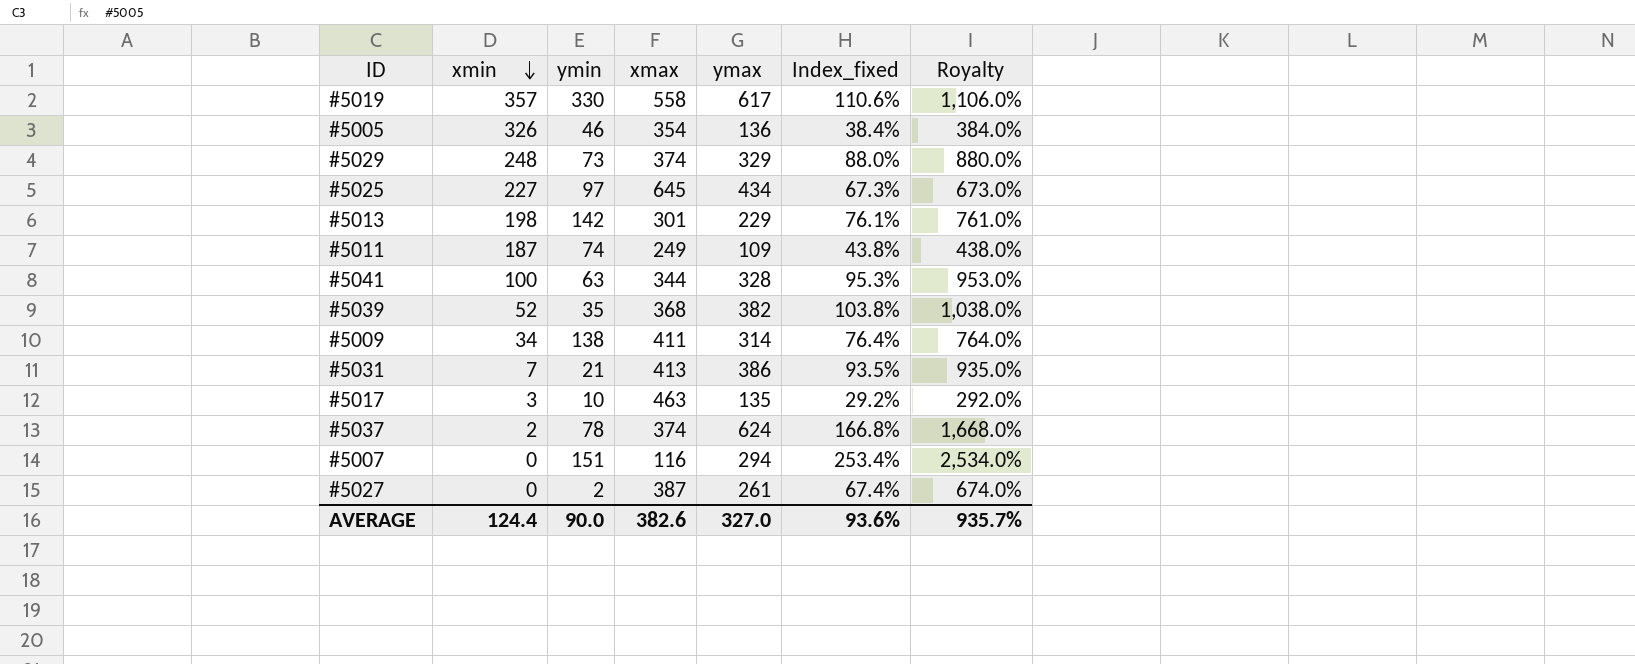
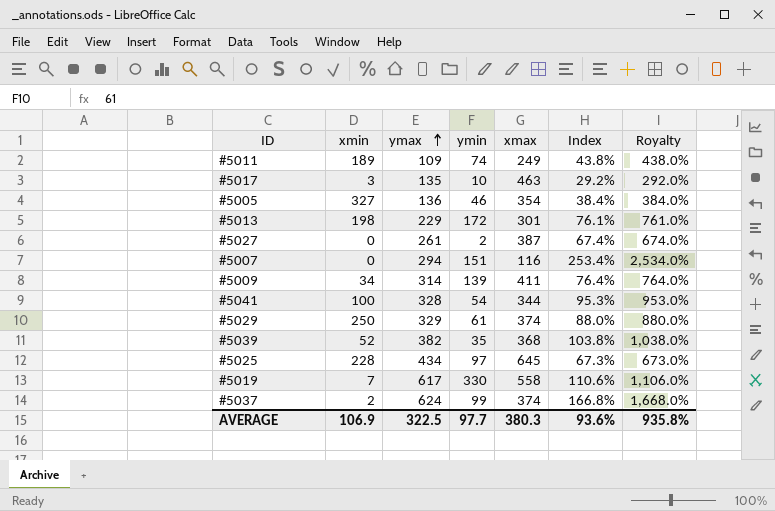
row order: xmin descending -> ymax ascending
column ymax | position: 5 -> 3
column name: Index_fixed -> Index
row #5031: 7 | 21 | 413 | 386 | 93.5% | 935.0% -> none
#5011 | xmin: 187 -> 189
#5005 | xmin: 326 -> 327
#5013 | ymin: 142 -> 172
#5009 | ymin: 138 -> 139
#5041 | ymin: 63 -> 54
#5029 | xmin: 248 -> 250
#5029 | ymin: 73 -> 61
#5025 | xmin: 227 -> 228
#5019 | xmin: 357 -> 7
#5037 | ymin: 78 -> 99
AVERAGE | xmin: 124.4 -> 106.9
AVERAGE | ymax: 327.0 -> 322.5
AVERAGE | ymin: 90.0 -> 97.7
AVERAGE | xmax: 382.6 -> 380.3
AVERAGE | Royalty: 935.7% -> 935.8%

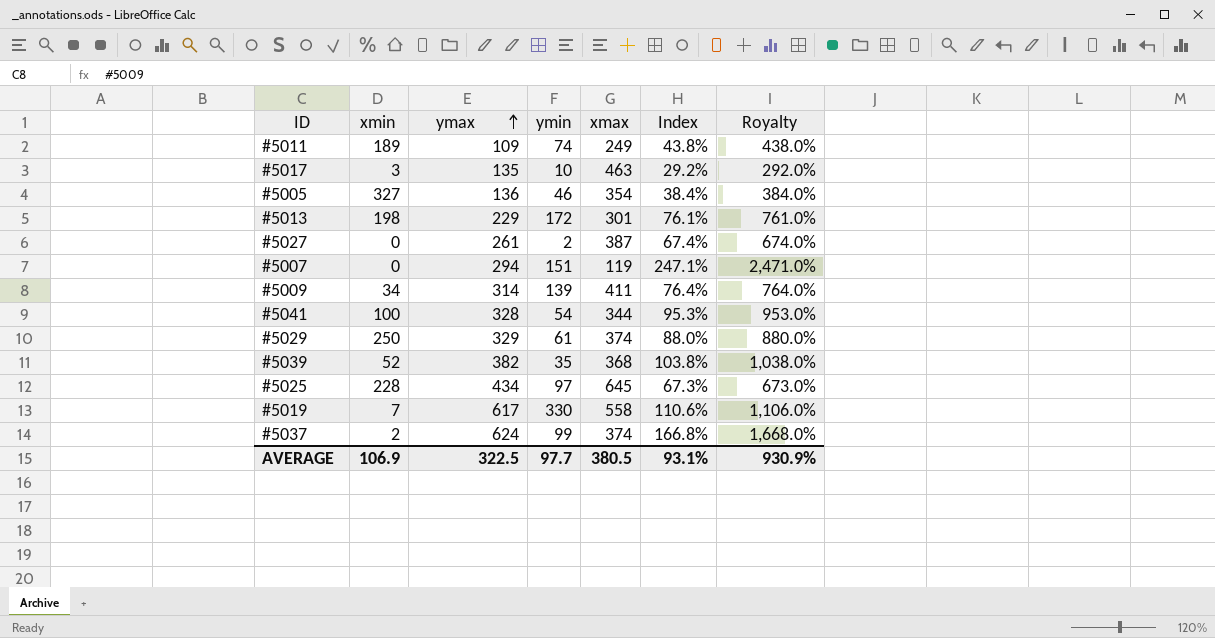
#5007 | xmax: 116 -> 119
#5007 | Index: 253.4% -> 247.1%
#5007 | Royalty: 2,534.0% -> 2,471.0%
AVERAGE | xmax: 380.3 -> 380.5
AVERAGE | Index: 93.6% -> 93.1%
AVERAGE | Royalty: 935.8% -> 930.9%

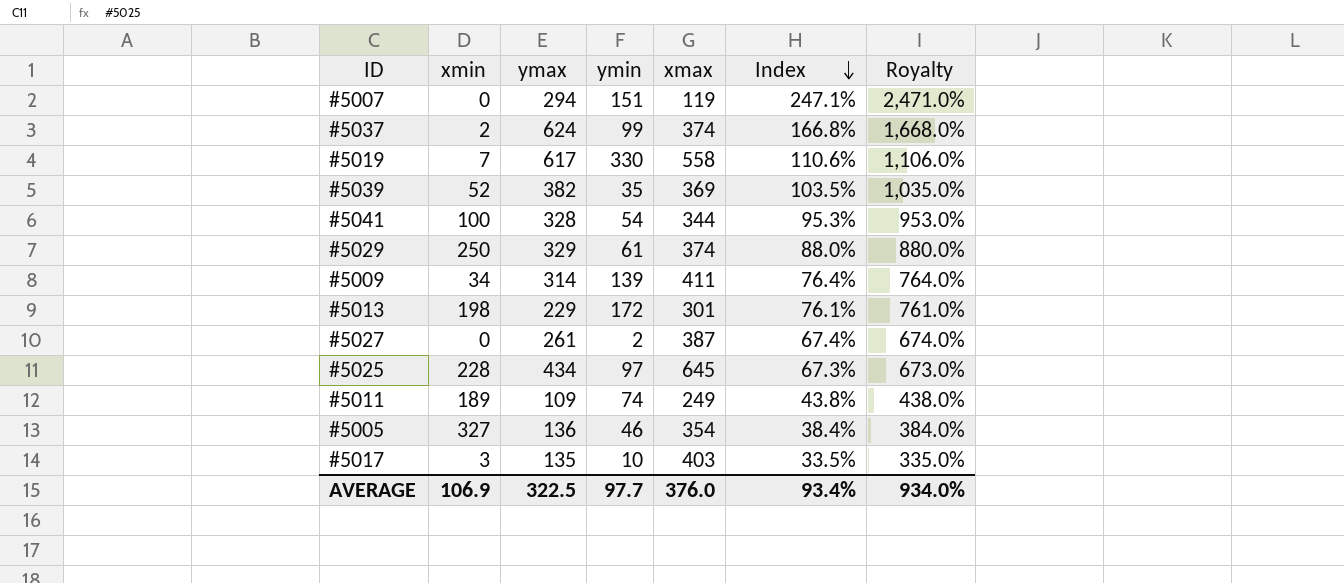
row order: ymax ascending -> Index descending
#5039 | xmax: 368 -> 369
#5039 | Index: 103.8% -> 103.5%
#5039 | Royalty: 1,038.0% -> 1,035.0%
#5017 | xmax: 463 -> 403
#5017 | Index: 29.2% -> 33.5%
#5017 | Royalty: 292.0% -> 335.0%
AVERAGE | xmax: 380.5 -> 376.0
AVERAGE | Index: 93.1% -> 93.4%
AVERAGE | Royalty: 930.9% -> 934.0%

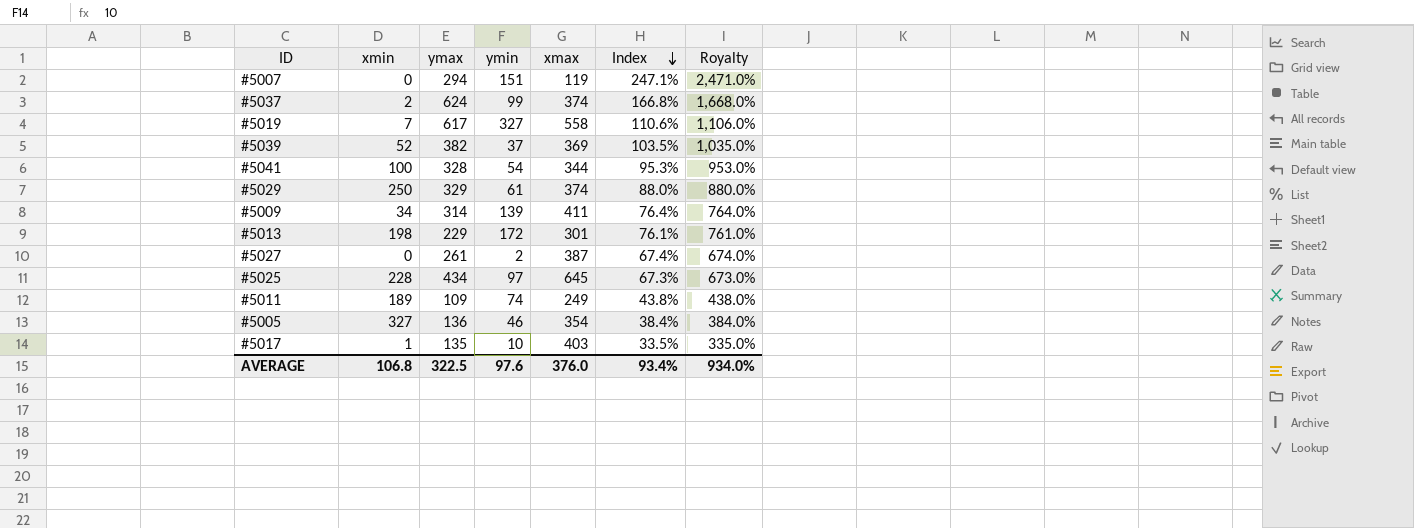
#5019 | ymin: 330 -> 327
#5039 | ymin: 35 -> 37
#5017 | xmin: 3 -> 1
AVERAGE | xmin: 106.9 -> 106.8
AVERAGE | ymin: 97.7 -> 97.6

